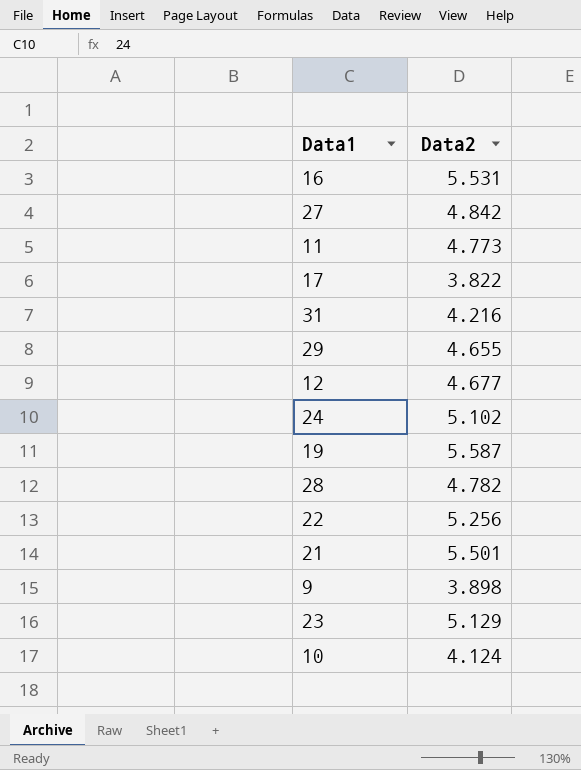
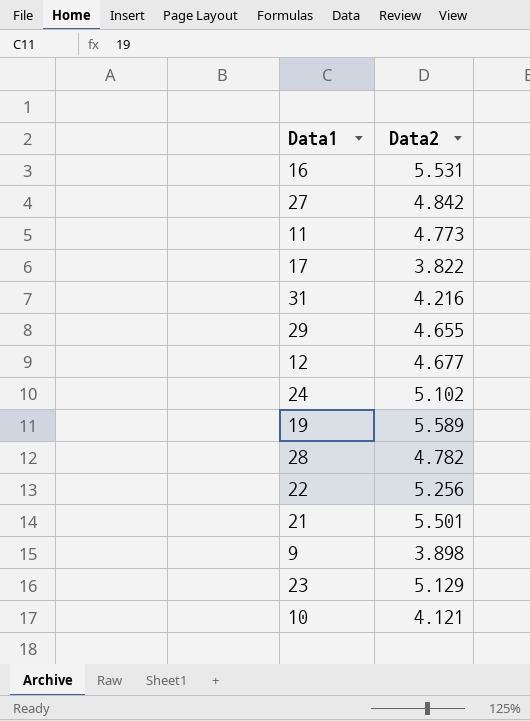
19 | Data2: 5.587 -> 5.589
10 | Data2: 4.124 -> 4.121

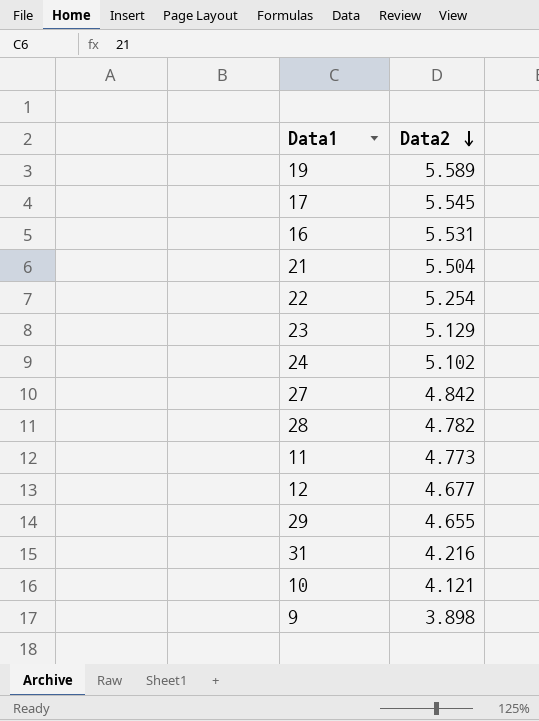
row order: none -> Data2 descending
17 | Data2: 3.822 -> 5.545
21 | Data2: 5.501 -> 5.504
22 | Data2: 5.256 -> 5.254

